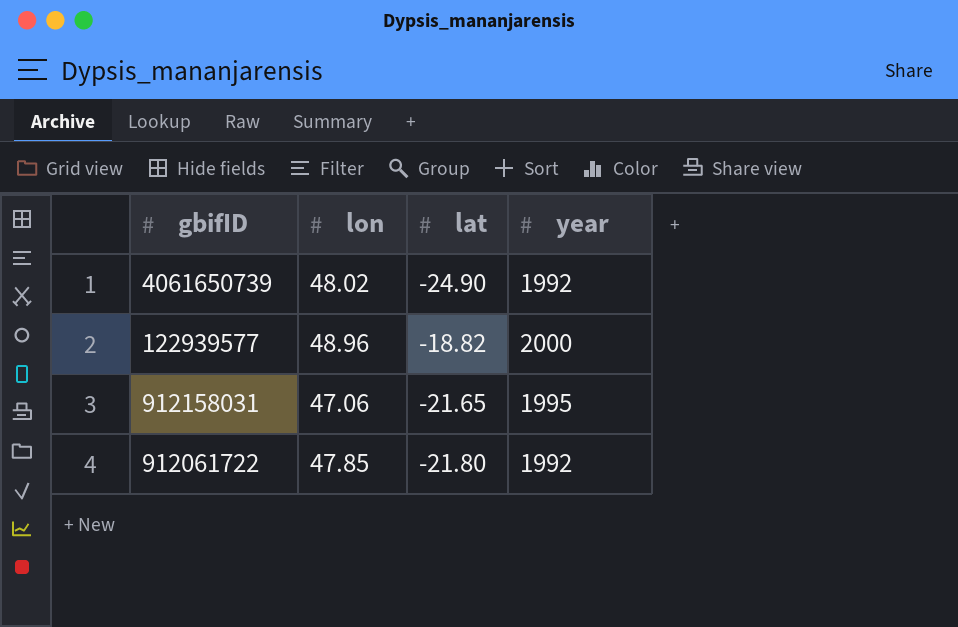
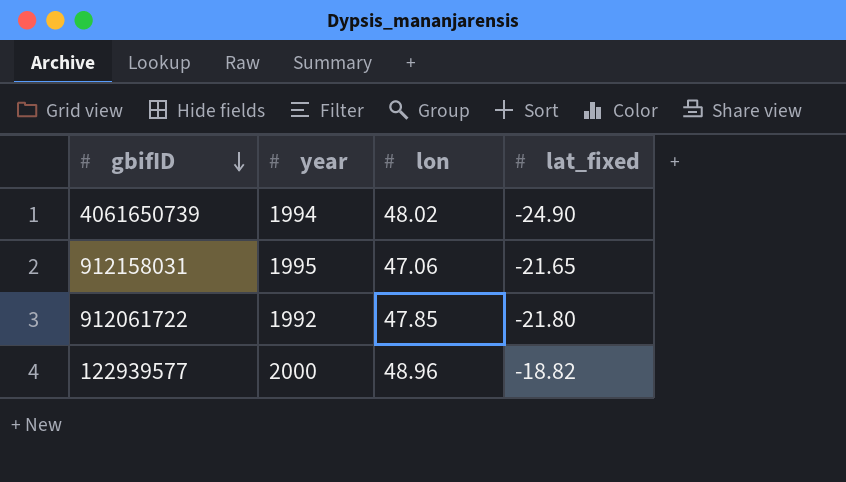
row order: none -> gbifID descending
column year | position: 4 -> 2
column name: lat -> lat_fixed
4061650739 | year: 1992 -> 1994

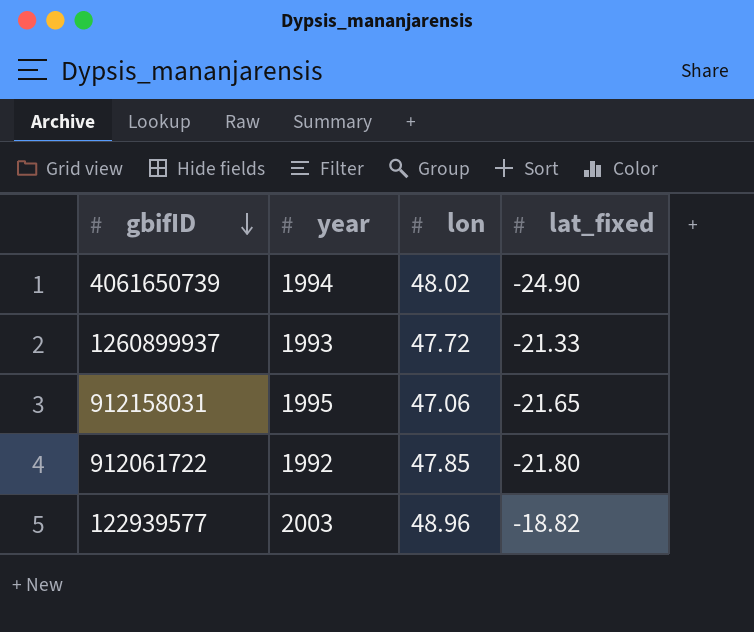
row 1260899937: none -> 1993 | 47.72 | -21.33
122939577 | year: 2000 -> 2003

